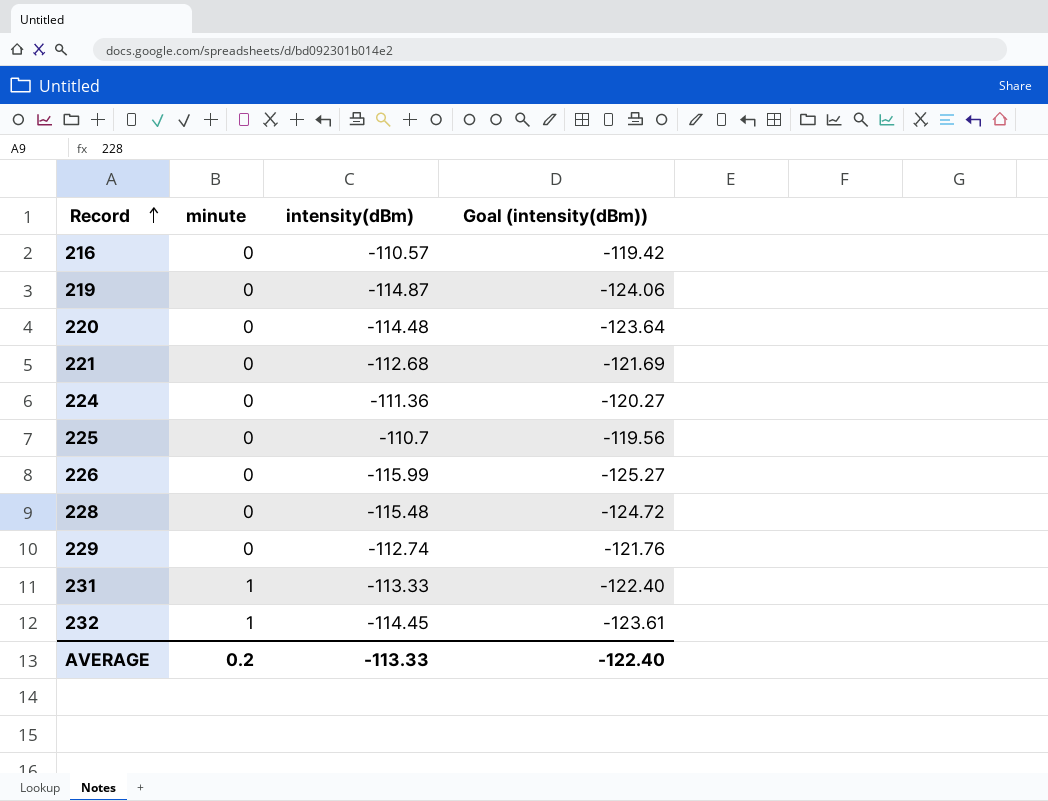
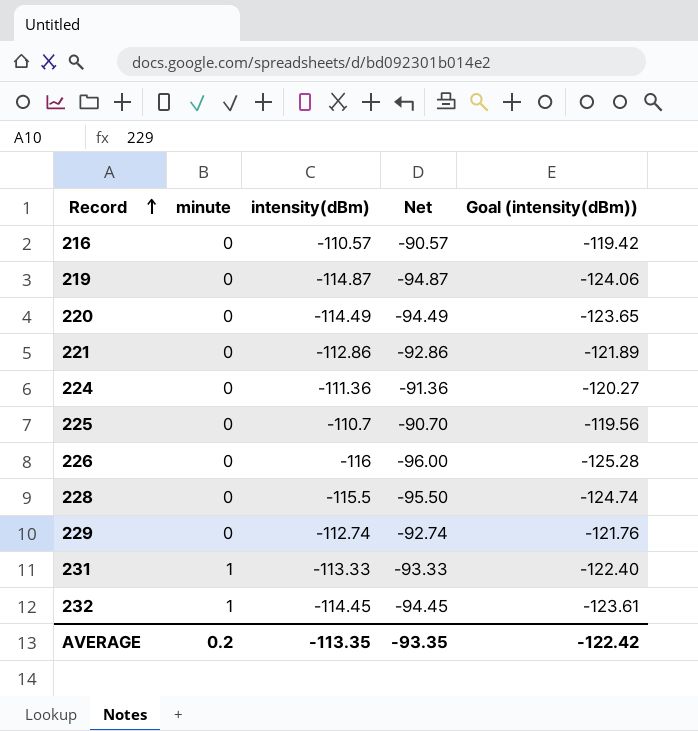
column Net | formula: none -> [intensity(dBm)] + 20
220 | intensity(dBm): -114.48 -> -114.49
220 | Goal (intensity(dBm)): -123.64 -> -123.65
221 | intensity(dBm): -112.68 -> -112.86
221 | Goal (intensity(dBm)): -121.69 -> -121.89
226 | intensity(dBm): -115.99 -> -116
226 | Goal (intensity(dBm)): -125.27 -> -125.28
228 | intensity(dBm): -115.48 -> -115.5
228 | Goal (intensity(dBm)): -124.72 -> -124.74
AVERAGE | intensity(dBm): -113.33 -> -113.35
AVERAGE | Goal (intensity(dBm)): -122.40 -> -122.42

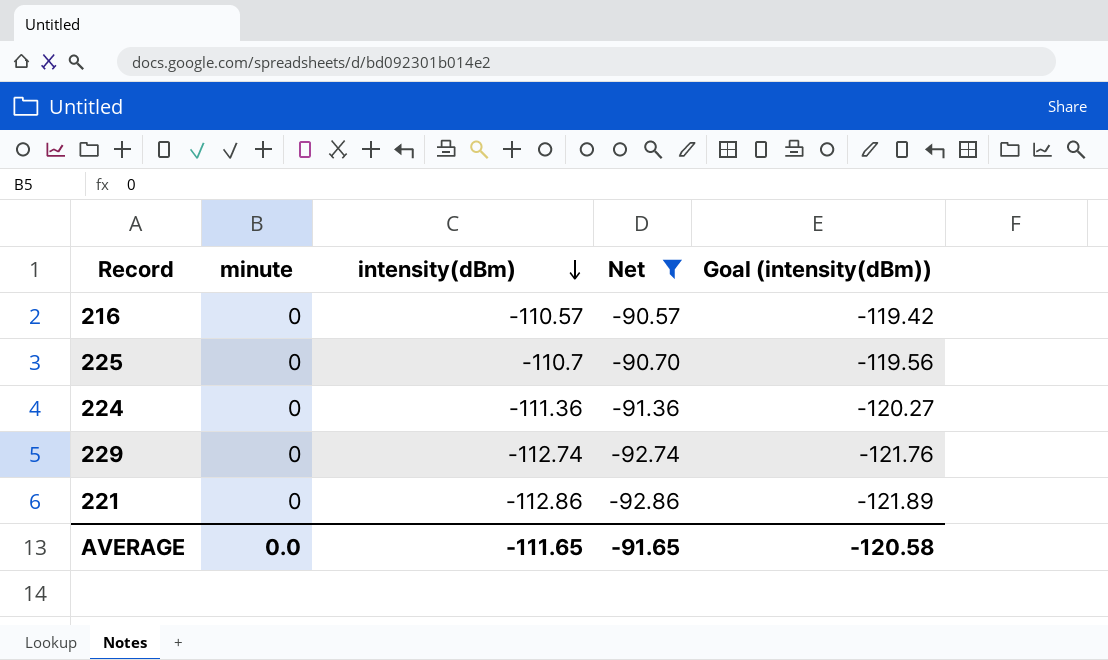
filter: none -> Net >= -92.86
row order: Record ascending -> intensity(dBm) descending
AVERAGE | minute: 0.2 -> 0.0
AVERAGE | intensity(dBm): -113.35 -> -111.65
AVERAGE | Net: -93.35 -> -91.65
AVERAGE | Goal (intensity(dBm)): -122.42 -> -120.58

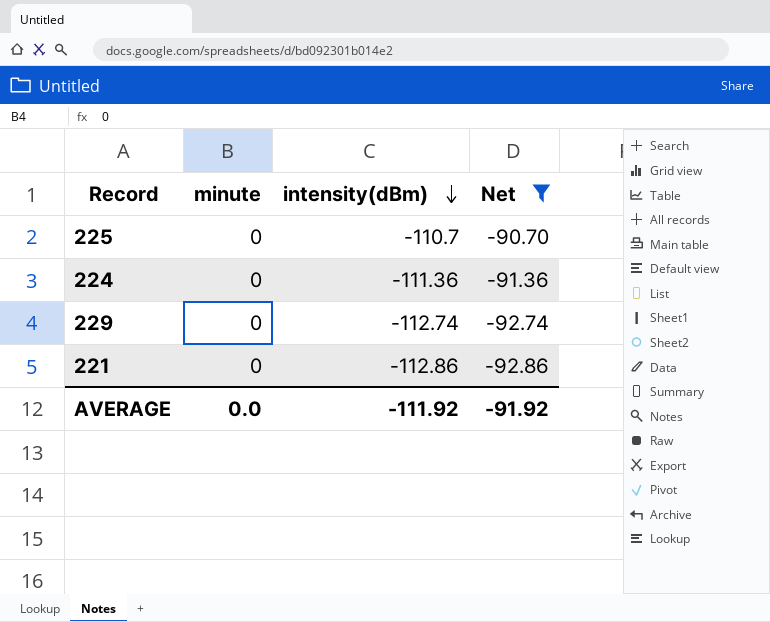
column Goal (intensity(dBm)) | formula: [intensity(dBm)] * 1.08 -> none
row 216: 0 | -110.57 | -90.57 | -119.42 -> none
AVERAGE | intensity(dBm): -111.65 -> -111.92
AVERAGE | Net: -91.65 -> -91.92

